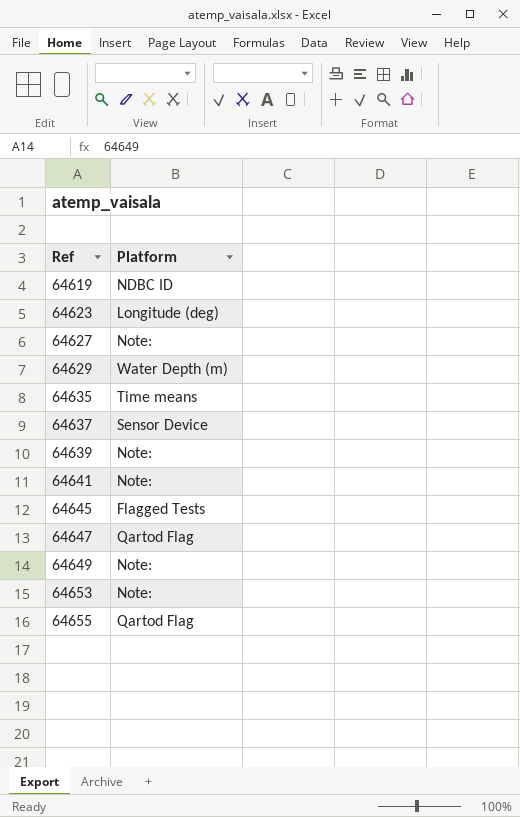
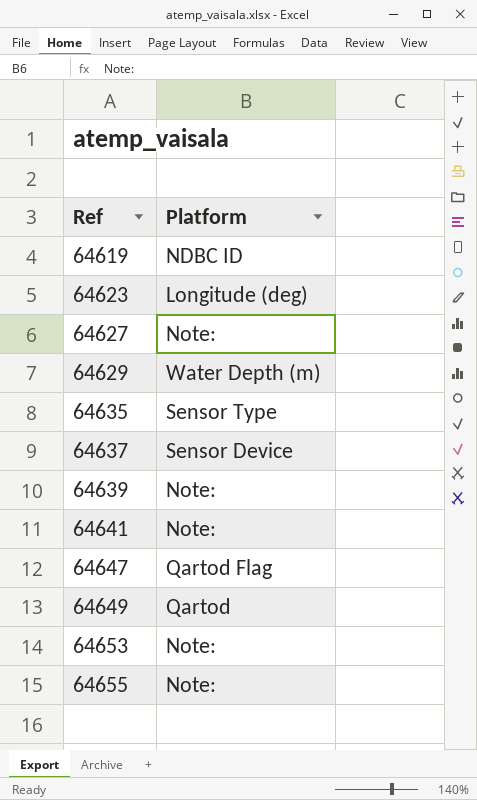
row 64645: Flagged Tests -> none
64635 | Platform: Time means -> Sensor Type
64649 | Platform: Note: -> Qartod
64655 | Platform: Qartod Flag -> Note:

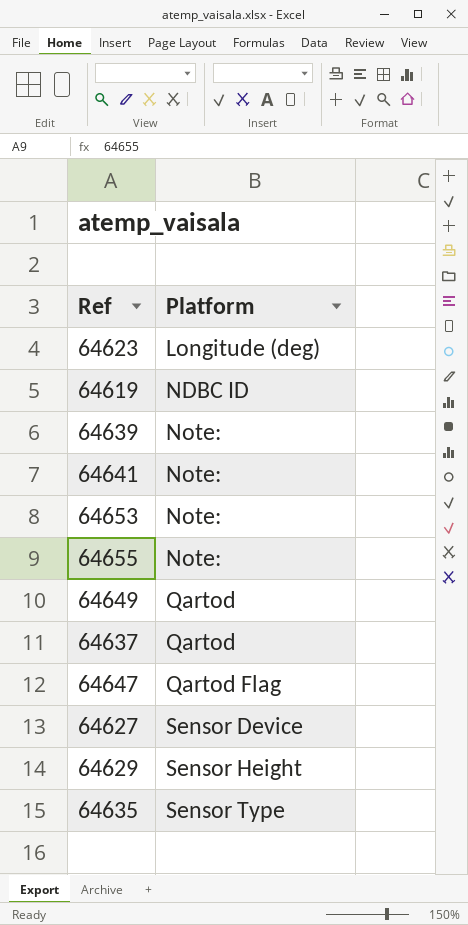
row order: Ref ascending -> Platform ascending
64637 | Platform: Sensor Device -> Qartod
64627 | Platform: Note: -> Sensor Device
64629 | Platform: Water Depth (m) -> Sensor Height

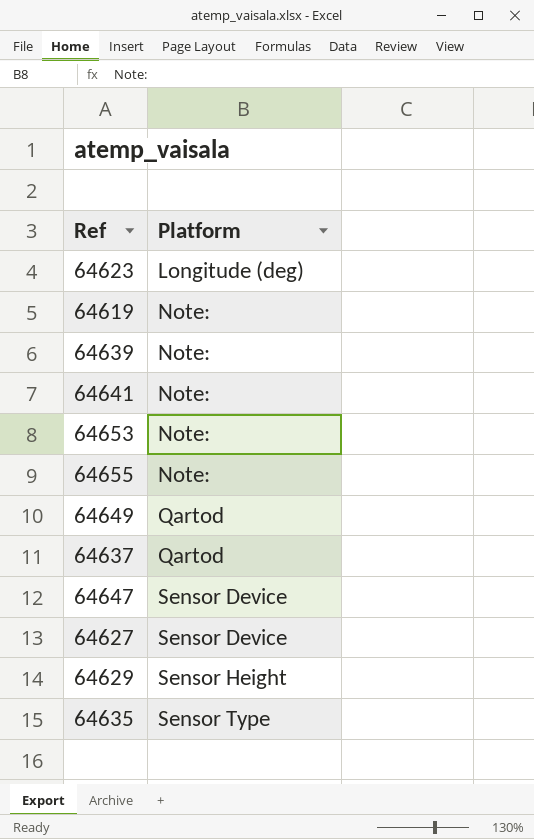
64619 | Platform: NDBC ID -> Note:
64647 | Platform: Qartod Flag -> Sensor Device

